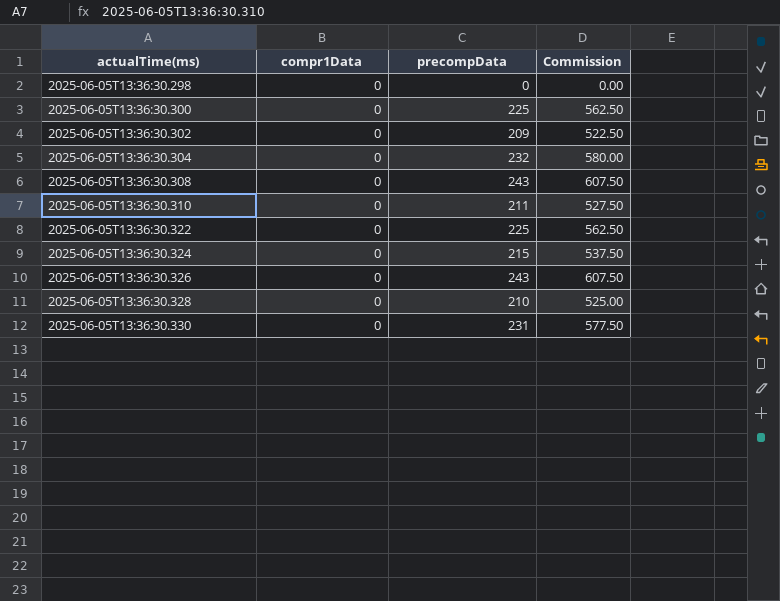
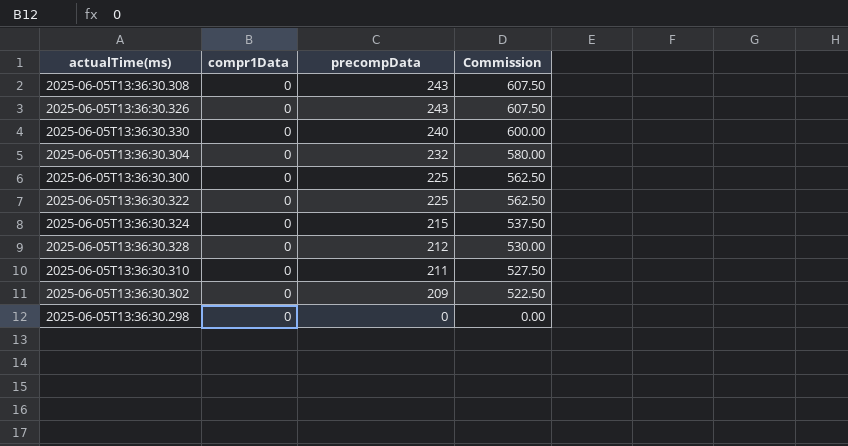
row order: actualTime(ms) ascending -> precompData descending
2025-06-05T13:36:30.330 | precompData: 231 -> 240
2025-06-05T13:36:30.330 | Commission: 577.50 -> 600.00
2025-06-05T13:36:30.328 | precompData: 210 -> 212
2025-06-05T13:36:30.328 | Commission: 525.00 -> 530.00

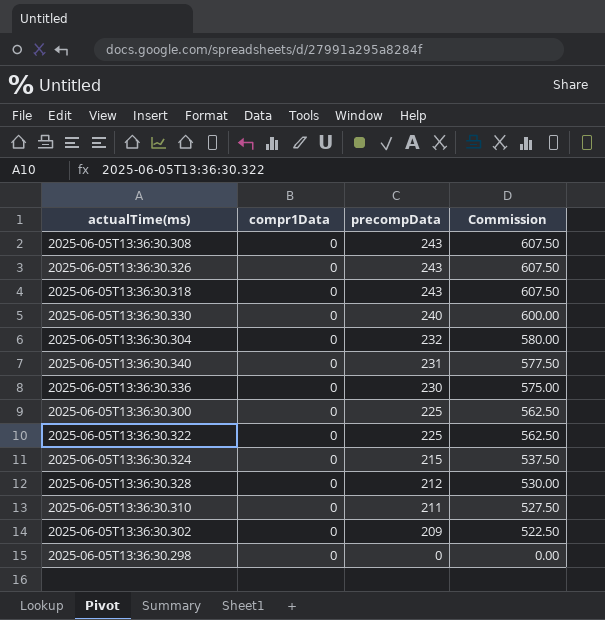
row 2025-06-05T13:36:30.318: none -> 0 | 243 | 607.50
row 2025-06-05T13:36:30.340: none -> 0 | 231 | 577.50
row 2025-06-05T13:36:30.336: none -> 0 | 230 | 575.00

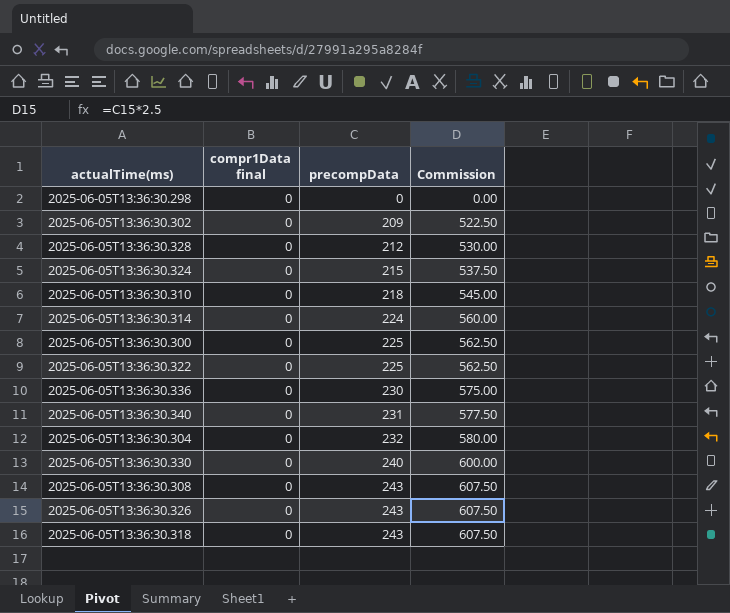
row order: precompData descending -> precompData ascending
column name: compr1Data -> compr1Data final
2025-06-05T13:36:30.310 | precompData: 211 -> 218
2025-06-05T13:36:30.310 | Commission: 527.50 -> 545.00
row 2025-06-05T13:36:30.314: none -> 0 | 224 | 560.00

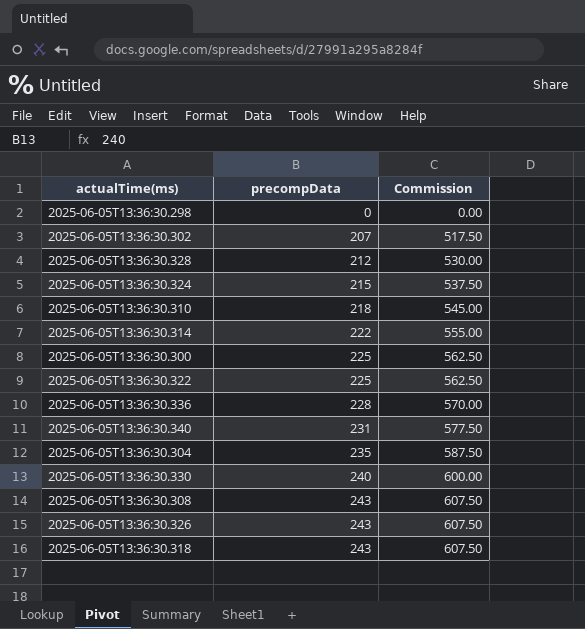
column compr1Data final | position: 2 -> none
2025-06-05T13:36:30.302 | precompData: 209 -> 207
2025-06-05T13:36:30.302 | Commission: 522.50 -> 517.50
2025-06-05T13:36:30.314 | precompData: 224 -> 222
2025-06-05T13:36:30.314 | Commission: 560.00 -> 555.00
2025-06-05T13:36:30.336 | precompData: 230 -> 228
2025-06-05T13:36:30.336 | Commission: 575.00 -> 570.00
2025-06-05T13:36:30.304 | precompData: 232 -> 235
2025-06-05T13:36:30.304 | Commission: 580.00 -> 587.50

